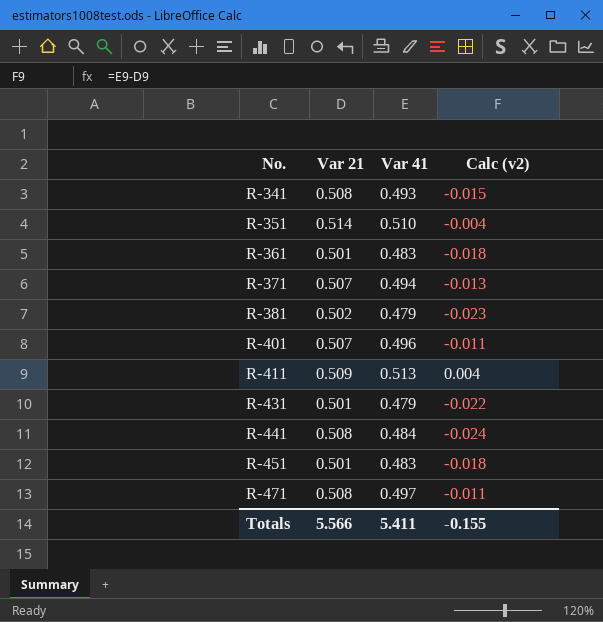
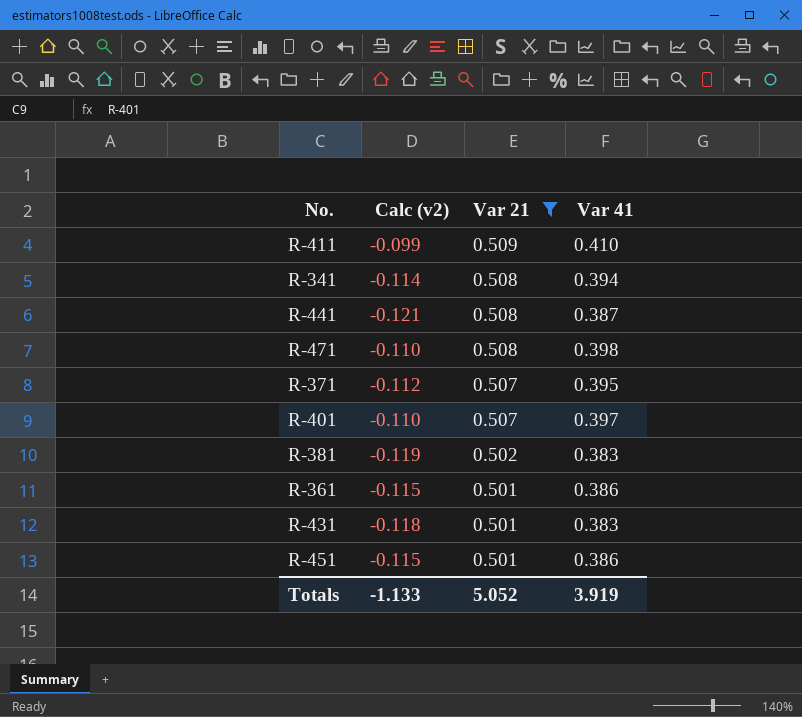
filter: none -> Var 21 != 0.514
row order: No. ascending -> Var 21 descending
column Calc (v2) | position: 4 -> 2
R-411 | Calc (v2): 0.004 -> -0.099
R-411 | Var 41: 0.513 -> 0.410
R-341 | Calc (v2): -0.015 -> -0.114
R-341 | Var 41: 0.493 -> 0.394
R-441 | Calc (v2): -0.024 -> -0.121
R-441 | Var 41: 0.484 -> 0.387
R-471 | Calc (v2): -0.011 -> -0.110
R-471 | Var 41: 0.497 -> 0.398
R-371 | Calc (v2): -0.013 -> -0.112
R-371 | Var 41: 0.494 -> 0.395
R-401 | Calc (v2): -0.011 -> -0.110
R-401 | Var 41: 0.496 -> 0.397
R-381 | Calc (v2): -0.023 -> -0.119
R-381 | Var 41: 0.479 -> 0.383
R-361 | Calc (v2): -0.018 -> -0.115
R-361 | Var 41: 0.483 -> 0.386
R-431 | Calc (v2): -0.022 -> -0.118
R-431 | Var 41: 0.479 -> 0.383
R-451 | Calc (v2): -0.018 -> -0.115
R-451 | Var 41: 0.483 -> 0.386
Totals | Calc (v2): -0.155 -> -1.133
Totals | Var 21: 5.566 -> 5.052
Totals | Var 41: 5.411 -> 3.919

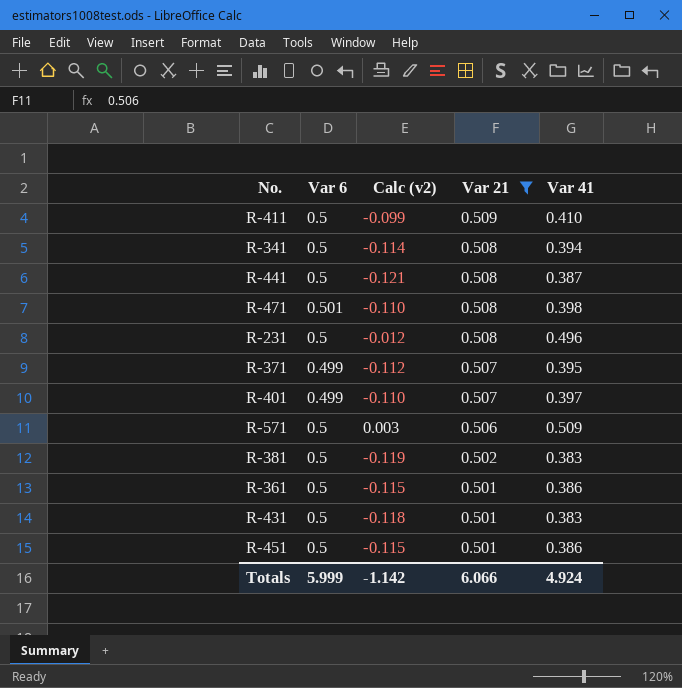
column Var 6 | position: none -> 2
row R-231: none -> 0.5 | -0.012 | 0.508 | 0.496
row R-571: none -> 0.5 | 0.003 | 0.506 | 0.509
Totals | Calc (v2): -1.133 -> -1.142
Totals | Var 21: 5.052 -> 6.066
Totals | Var 41: 3.919 -> 4.924

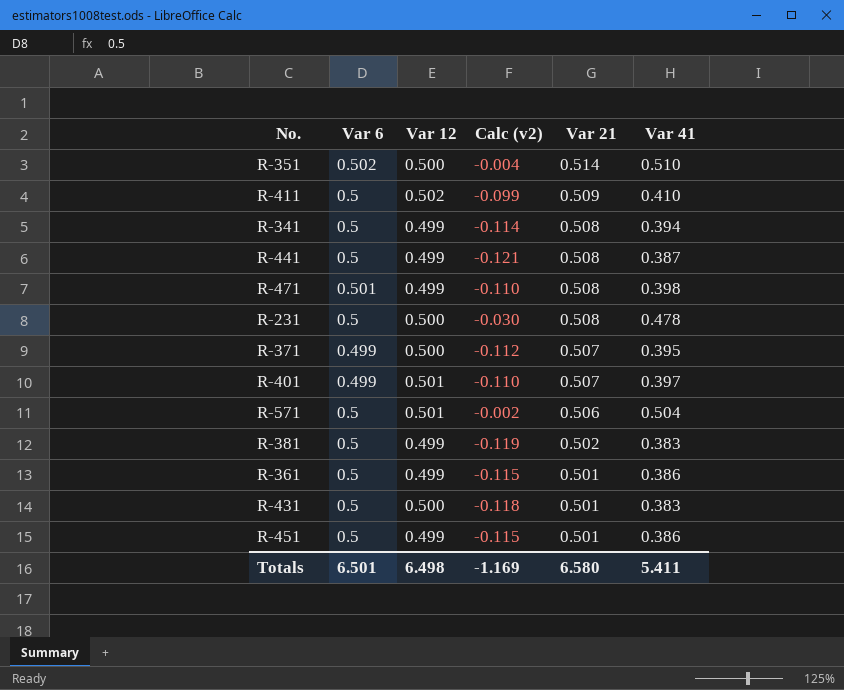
filter: Var 21 != 0.514 -> none
column Var 12 | position: none -> 3
R-231 | Calc (v2): -0.012 -> -0.030
R-231 | Var 41: 0.496 -> 0.478
R-571 | Calc (v2): 0.003 -> -0.002
R-571 | Var 41: 0.509 -> 0.504
Totals | Var 6: 5.999 -> 6.501
Totals | Calc (v2): -1.142 -> -1.169
Totals | Var 21: 6.066 -> 6.580
Totals | Var 41: 4.924 -> 5.411

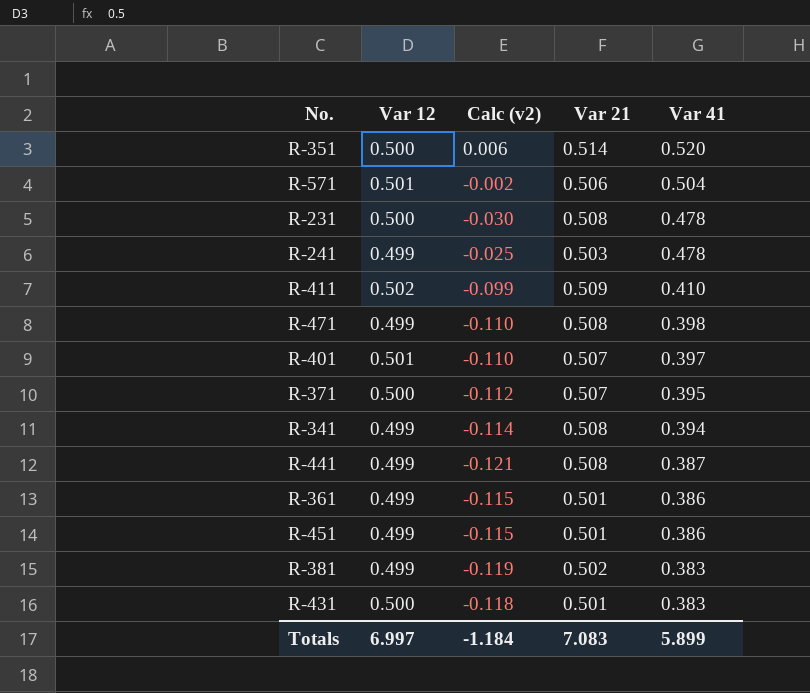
row order: Var 21 descending -> Var 41 descending
column Var 6 | position: 2 -> none
R-351 | Calc (v2): -0.004 -> 0.006
R-351 | Var 41: 0.510 -> 0.520
row R-241: none -> 0.499 | -0.025 | 0.503 | 0.478
Totals | Var 12: 6.498 -> 6.997
Totals | Calc (v2): -1.169 -> -1.184
Totals | Var 21: 6.580 -> 7.083
Totals | Var 41: 5.411 -> 5.899

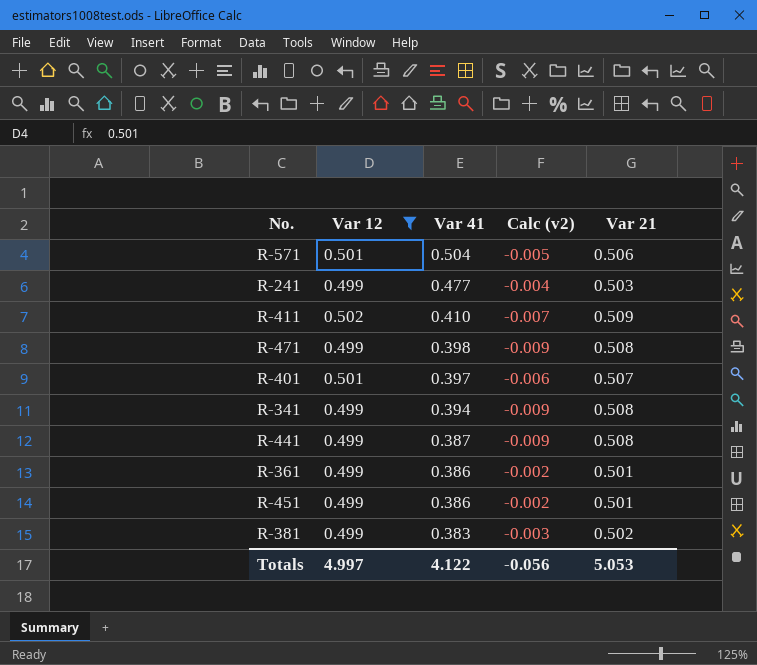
filter: none -> Var 12 != 0.500
column Var 41 | position: 5 -> 3
column Calc (v2) | formula: [Var 41] - [Var 21] -> [Var 12] - [Var 21]
R-241 | Var 41: 0.478 -> 0.477
Totals | Var 12: 6.997 -> 4.997
Totals | Var 41: 5.899 -> 4.122
Totals | Calc (v2): -1.184 -> -0.056
Totals | Var 21: 7.083 -> 5.053

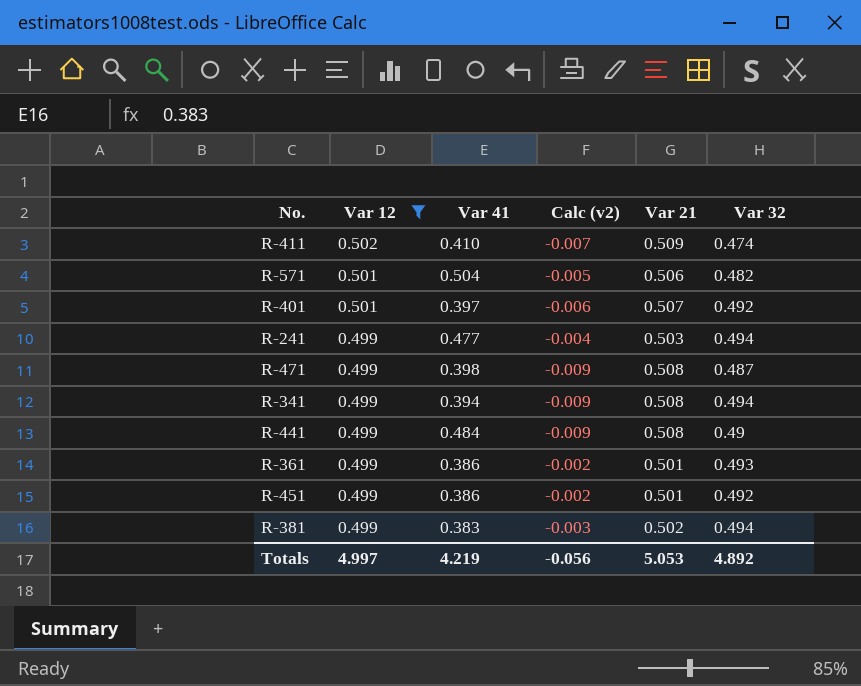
row order: Var 41 descending -> Var 12 descending
column Var 32 | position: none -> 6
R-441 | Var 41: 0.387 -> 0.484
Totals | Var 41: 4.122 -> 4.219

